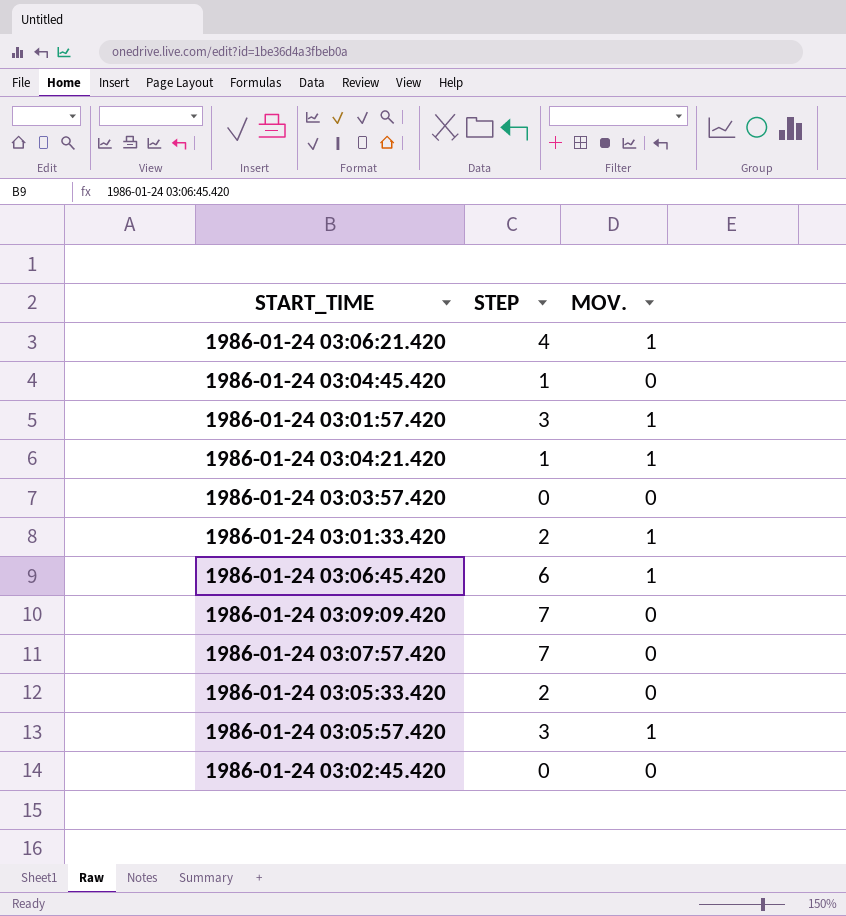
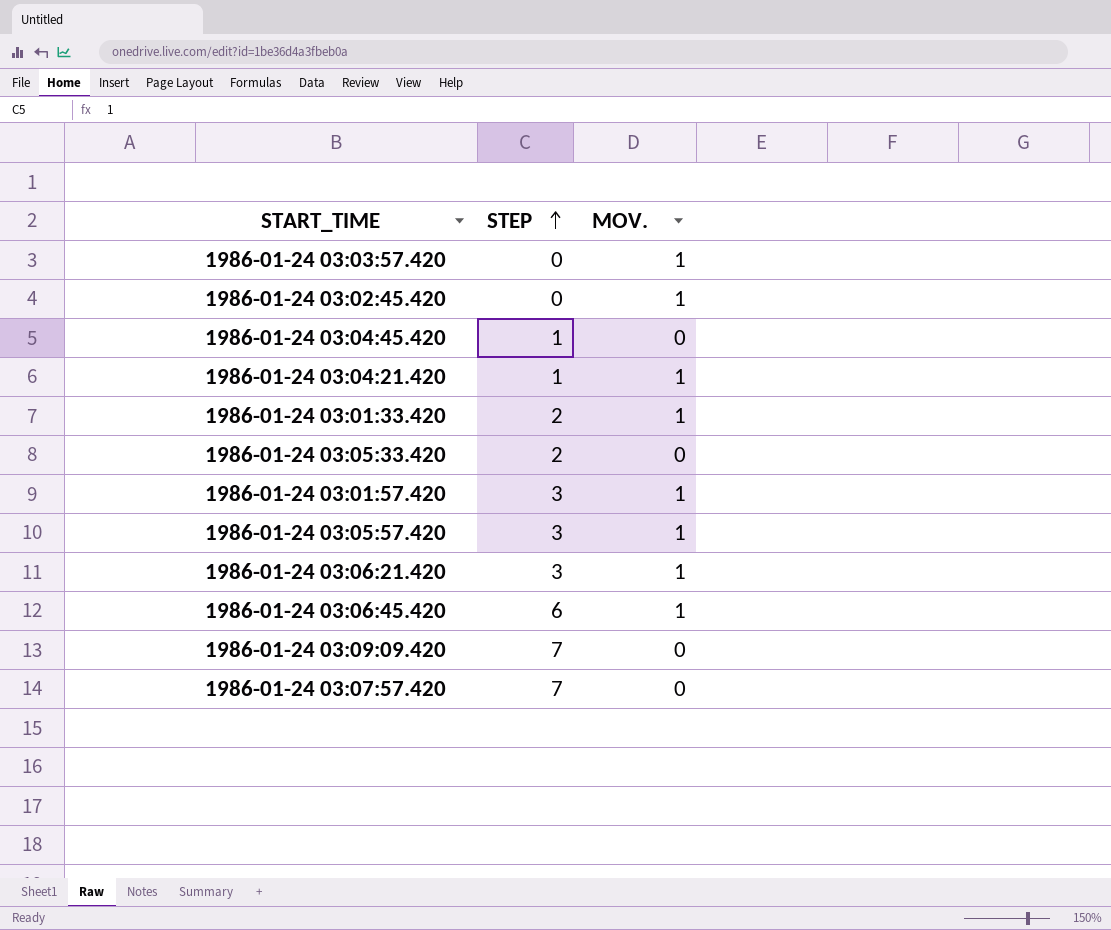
row order: none -> STEP ascending
1986-01-24 03:03:57.420 | MOV.: 0 -> 1
1986-01-24 03:02:45.420 | MOV.: 0 -> 1
1986-01-24 03:06:21.420 | STEP: 4 -> 3

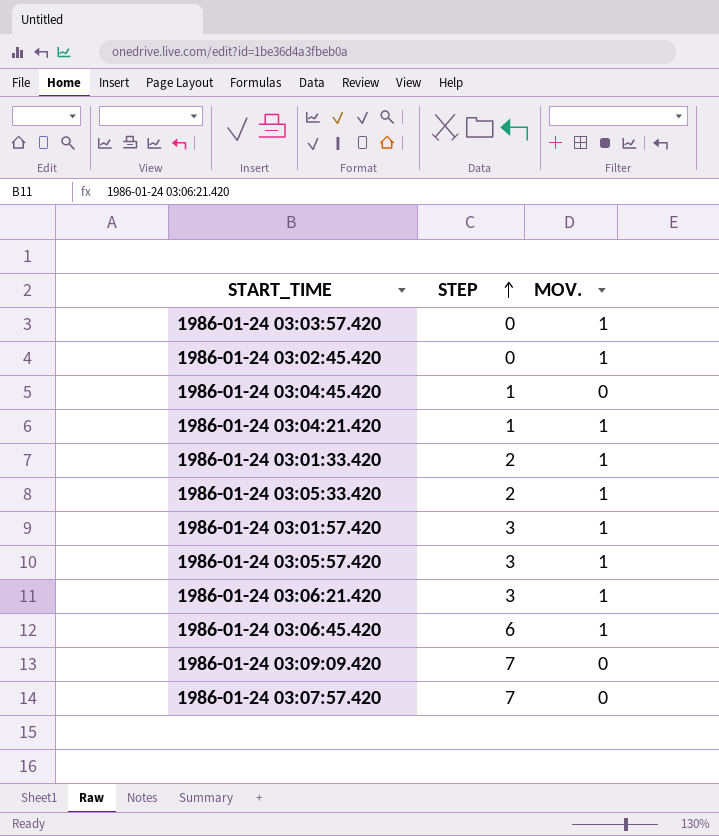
1986-01-24 03:05:33.420 | MOV.: 0 -> 1

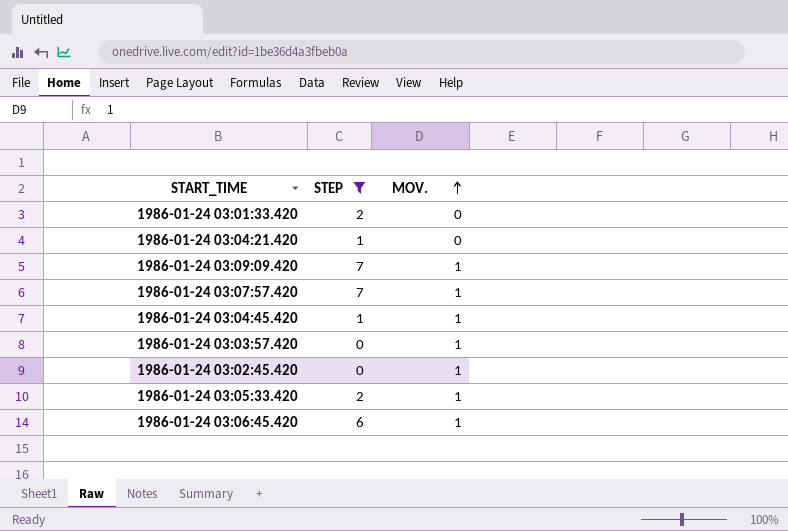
filter: none -> STEP != 3
row order: STEP ascending -> MOV. ascending
1986-01-24 03:01:33.420 | MOV.: 1 -> 0
1986-01-24 03:04:21.420 | MOV.: 1 -> 0
1986-01-24 03:09:09.420 | MOV.: 0 -> 1
1986-01-24 03:07:57.420 | MOV.: 0 -> 1
1986-01-24 03:04:45.420 | MOV.: 0 -> 1

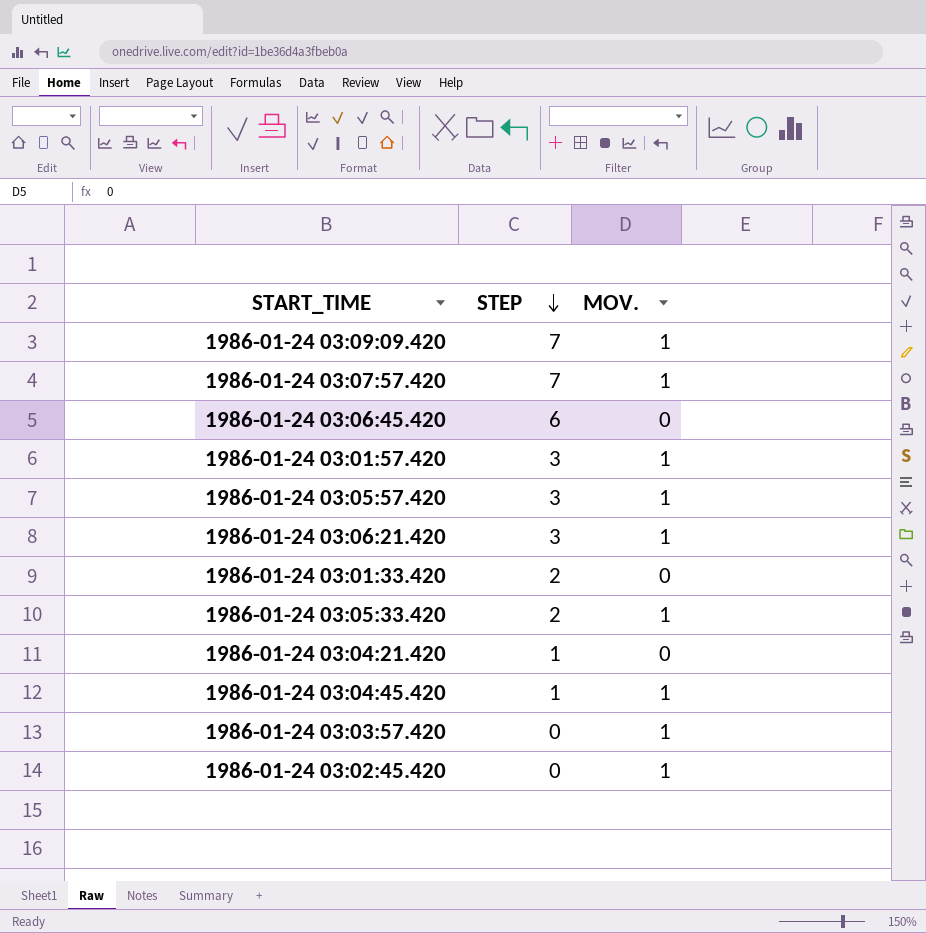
filter: STEP != 3 -> none
row order: MOV. ascending -> STEP descending
1986-01-24 03:06:45.420 | MOV.: 1 -> 0

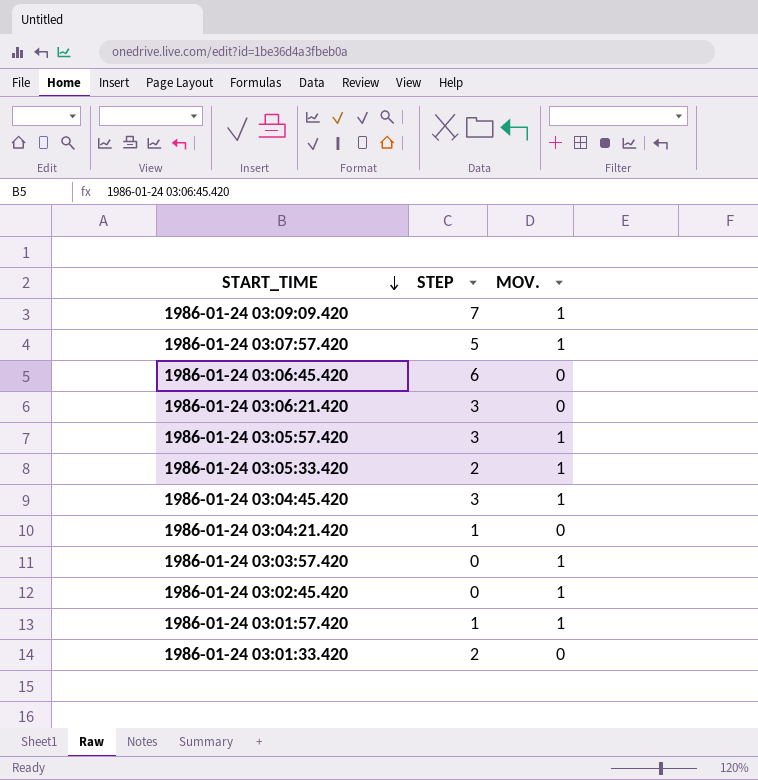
row order: STEP descending -> START_TIME descending
1986-01-24 03:07:57.420 | STEP: 7 -> 5
1986-01-24 03:06:21.420 | MOV.: 1 -> 0
1986-01-24 03:04:45.420 | STEP: 1 -> 3
1986-01-24 03:01:57.420 | STEP: 3 -> 1

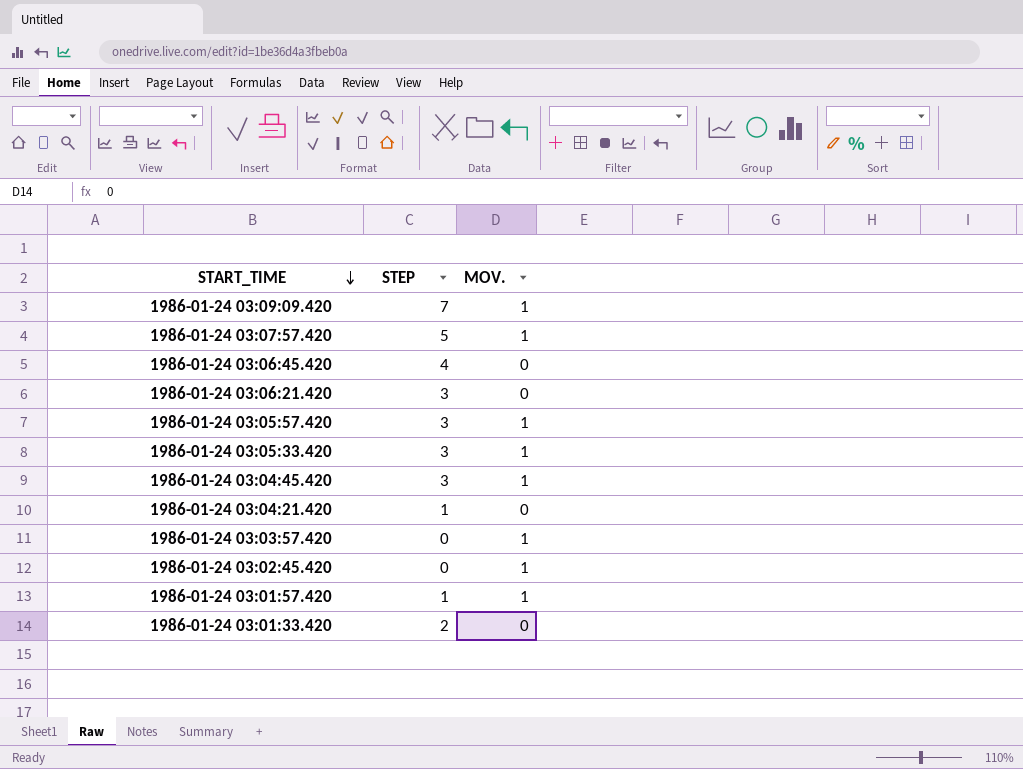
1986-01-24 03:06:45.420 | STEP: 6 -> 4
1986-01-24 03:05:33.420 | STEP: 2 -> 3

